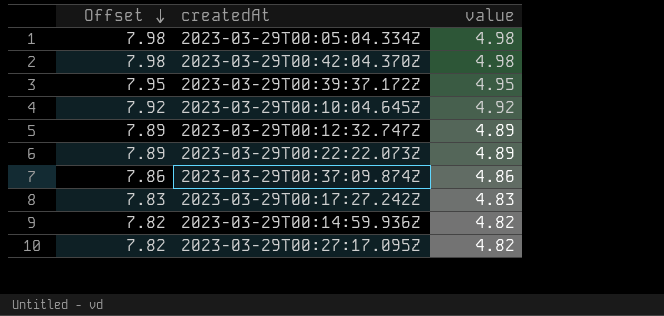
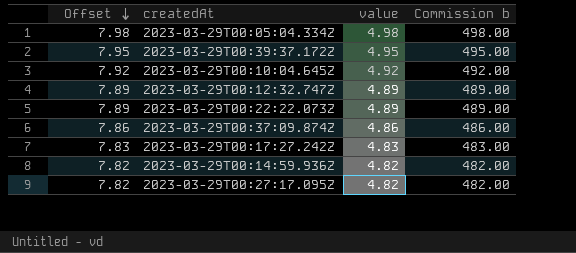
column Commission b | formula: none -> [value] * 100
row 2023-03-29T00:42:04.370Z: 7.98 | 4.98 -> none

